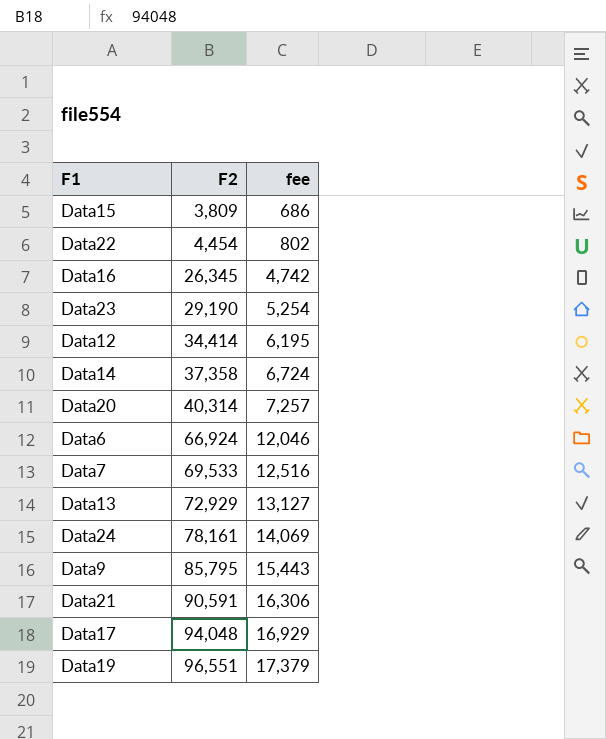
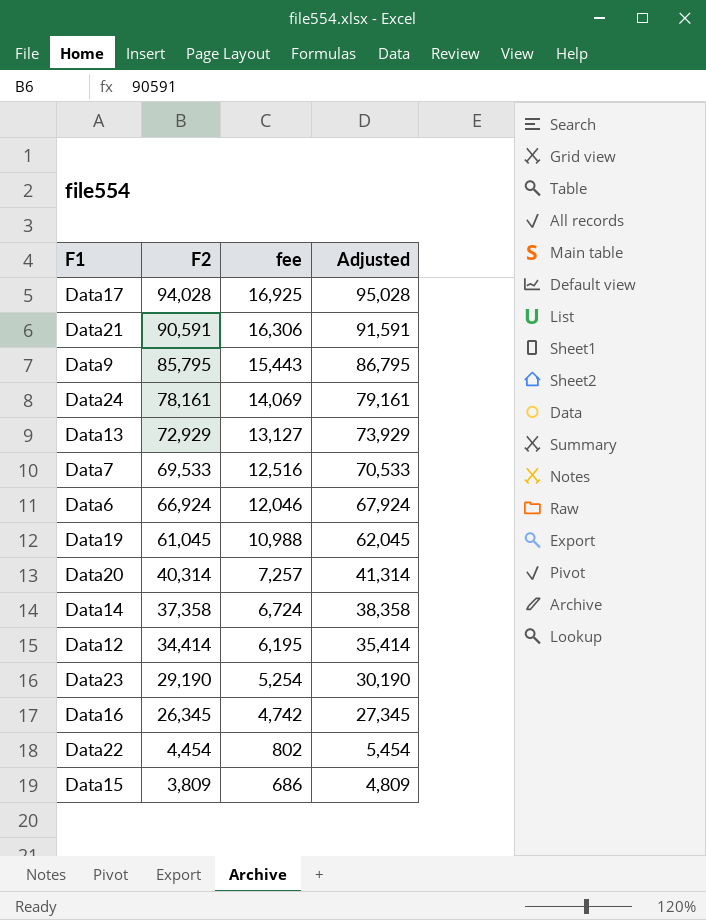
row order: F2 ascending -> F2 descending
column Adjusted | formula: none -> [F2] + 1000
Data17 | F2: 94,048 -> 94,028
Data17 | fee: 16,929 -> 16,925
Data19 | F2: 96,551 -> 61,045
Data19 | fee: 17,379 -> 10,988

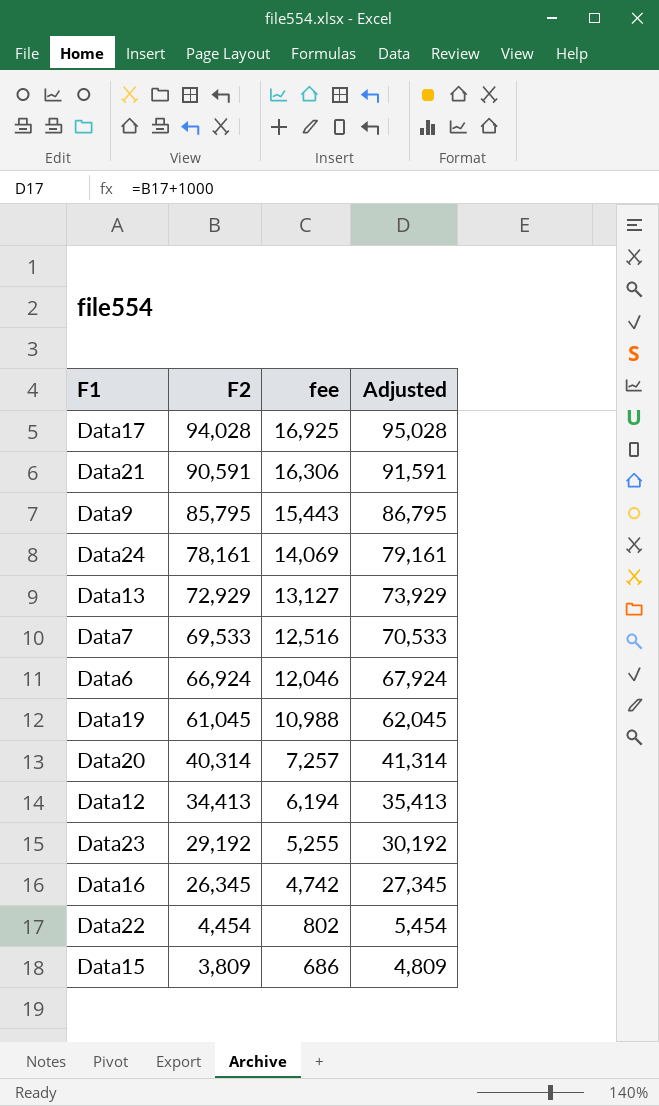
row Data14: 37,358 | 6,724 | 38,358 -> none
Data12 | F2: 34,414 -> 34,413
Data12 | fee: 6,195 -> 6,194
Data12 | Adjusted: 35,414 -> 35,413
Data23 | F2: 29,190 -> 29,192
Data23 | fee: 5,254 -> 5,255
Data23 | Adjusted: 30,190 -> 30,192

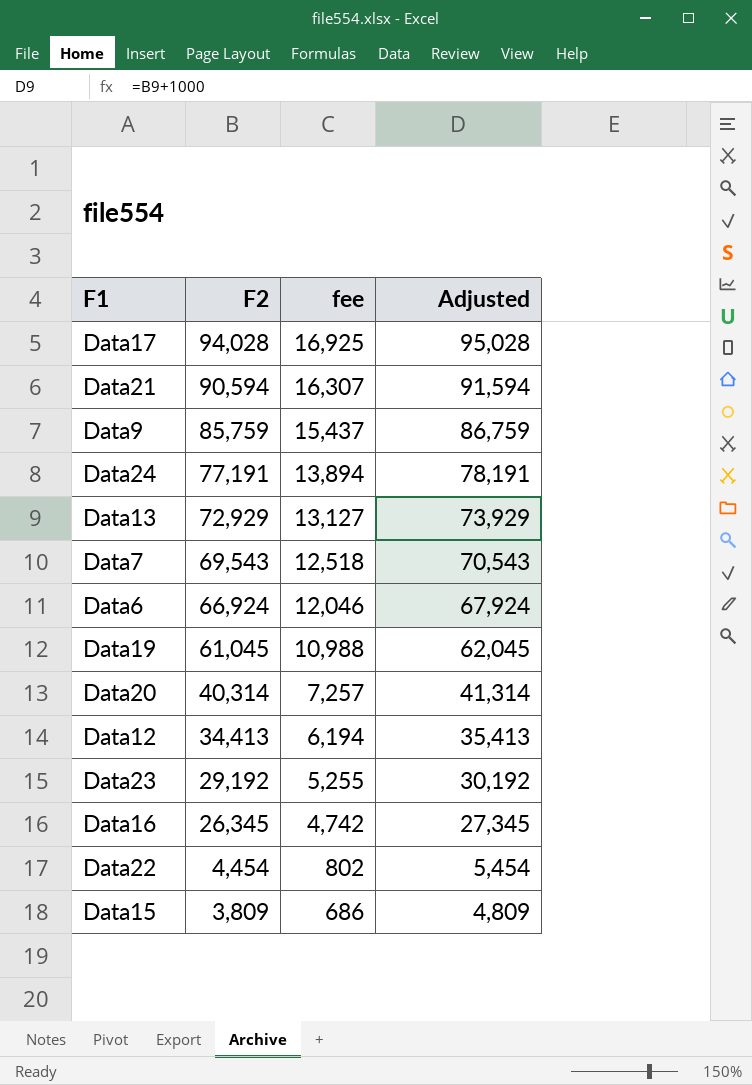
Data21 | F2: 90,591 -> 90,594
Data21 | fee: 16,306 -> 16,307
Data21 | Adjusted: 91,591 -> 91,594
Data9 | F2: 85,795 -> 85,759
Data9 | fee: 15,443 -> 15,437
Data9 | Adjusted: 86,795 -> 86,759
Data24 | F2: 78,161 -> 77,191
Data24 | fee: 14,069 -> 13,894
Data24 | Adjusted: 79,161 -> 78,191
Data7 | F2: 69,533 -> 69,543
Data7 | fee: 12,516 -> 12,518
Data7 | Adjusted: 70,533 -> 70,543

